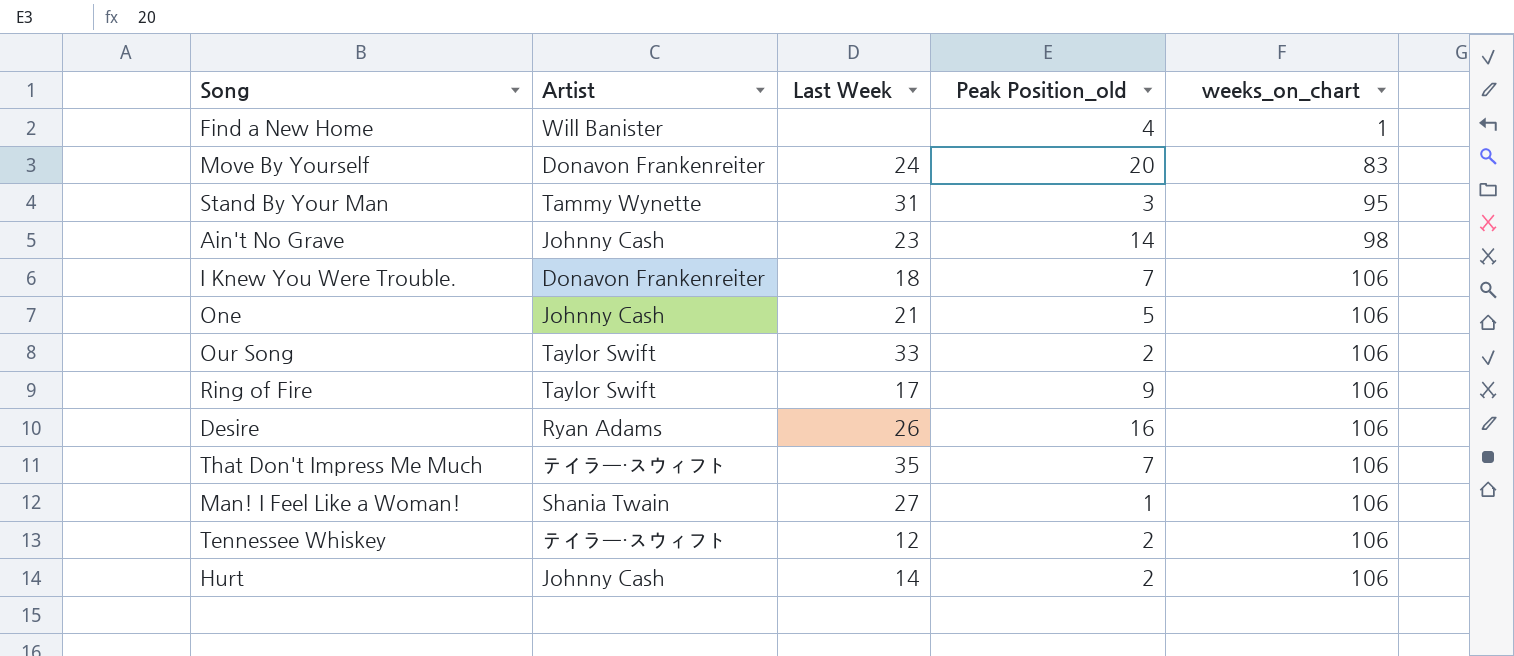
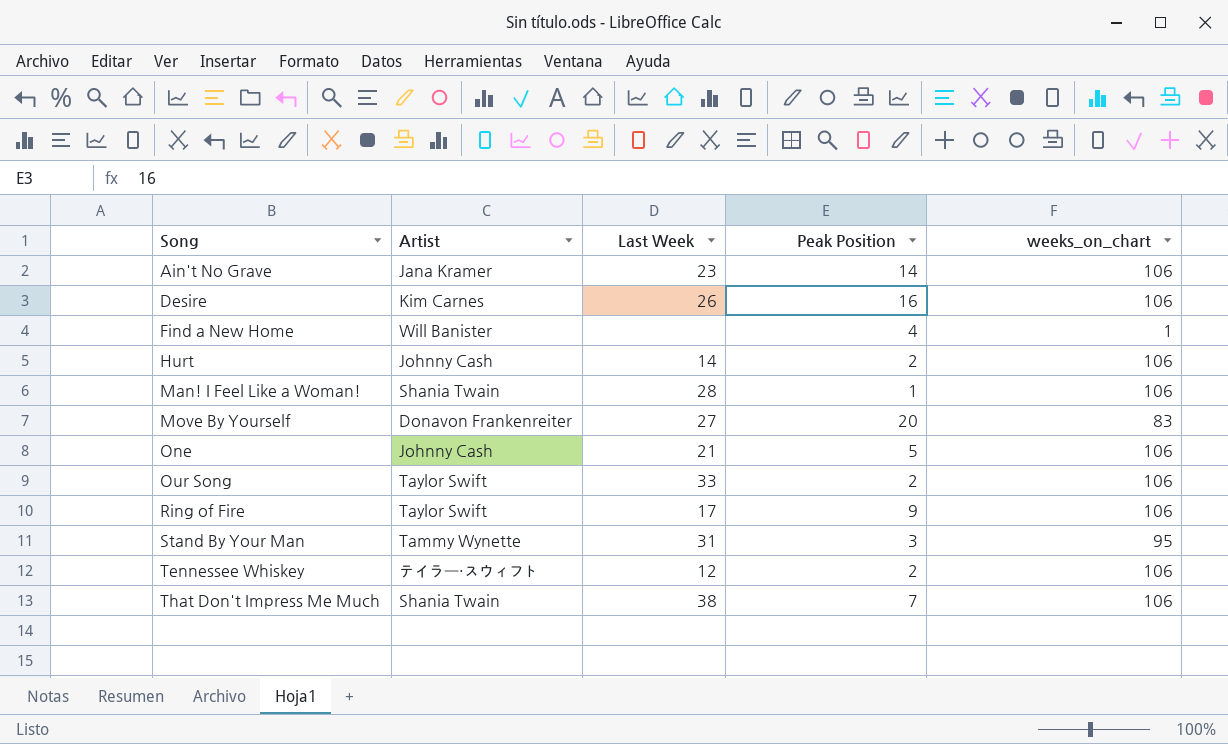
row order: weeks_on_chart ascending -> Song ascending
column name: Peak Position_old -> Peak Position
row I Knew You Were Trouble.: Donavon Frankenreiter | 18 | 7 | 106 -> none
Ain't No Grave | Artist: Johnny Cash -> Jana Kramer
Ain't No Grave | weeks_on_chart: 98 -> 106
Desire | Artist: Ryan Adams -> Kim Carnes
Man! I Feel Like a Woman! | Last Week: 27 -> 28
Move By Yourself | Last Week: 24 -> 27
That Don't Impress Me Much | Artist: テイラー・スウィフト -> Shania Twain
That Don't Impress Me Much | Last Week: 35 -> 38

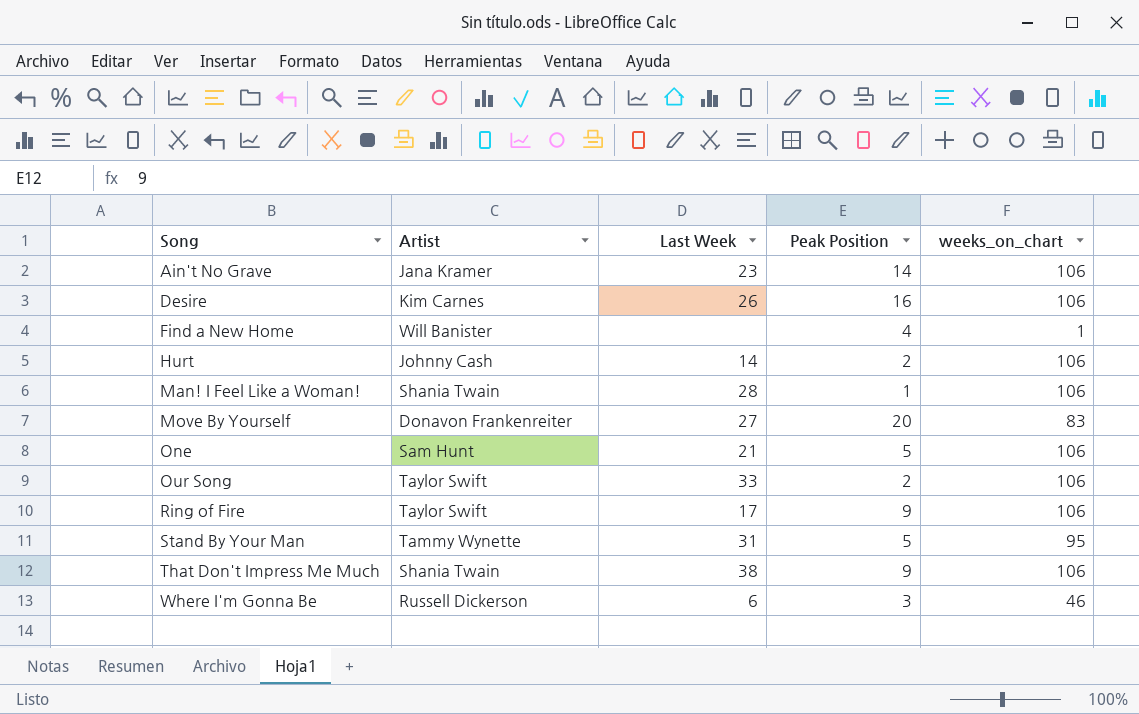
row Tennessee Whiskey: テイラー・スウィフト | 12 | 2 | 106 -> none
One | Artist: Johnny Cash -> Sam Hunt
Stand By Your Man | Peak Position: 3 -> 5
That Don't Impress Me Much | Peak Position: 7 -> 9
row Where I'm Gonna Be: none -> Russell Dickerson | 6 | 3 | 46

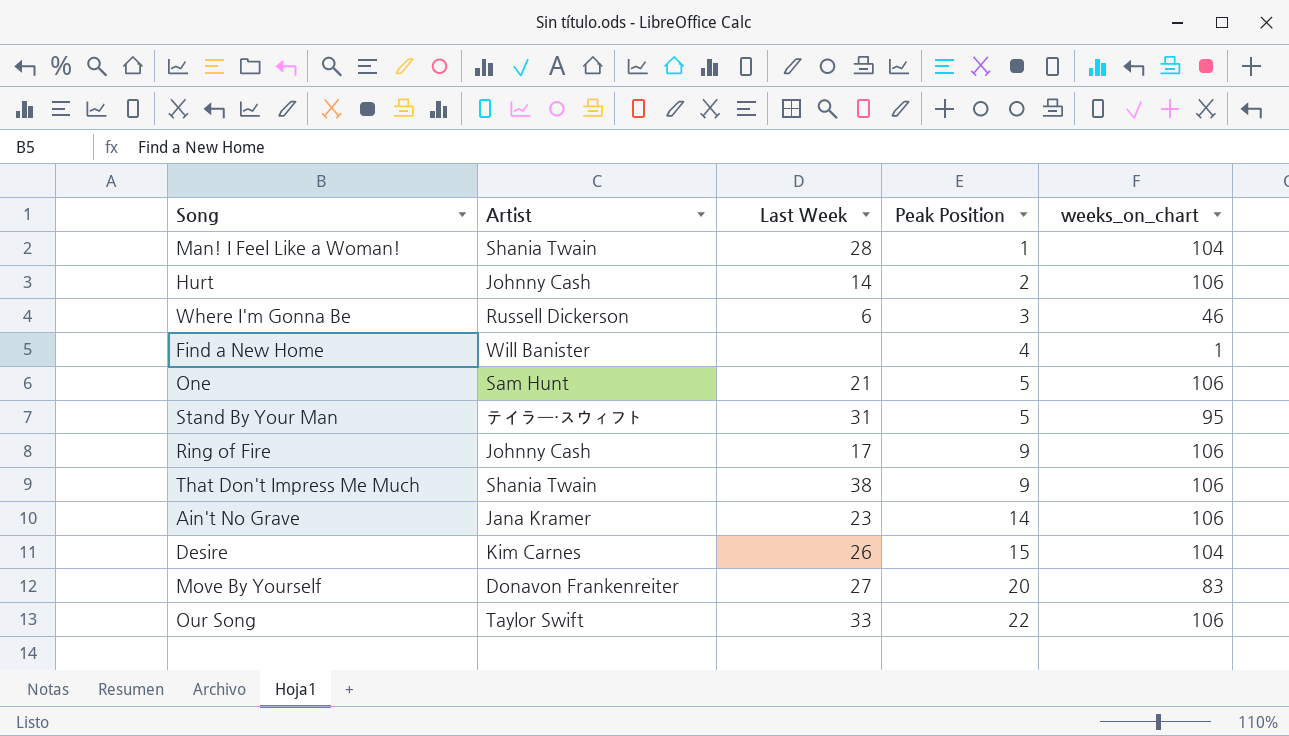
row order: Song ascending -> Peak Position ascending
Man! I Feel Like a Woman! | weeks_on_chart: 106 -> 104
Stand By Your Man | Artist: Tammy Wynette -> テイラー・スウィフト
Ring of Fire | Artist: Taylor Swift -> Johnny Cash
Desire | Peak Position: 16 -> 15
Desire | weeks_on_chart: 106 -> 104
Our Song | Peak Position: 2 -> 22

